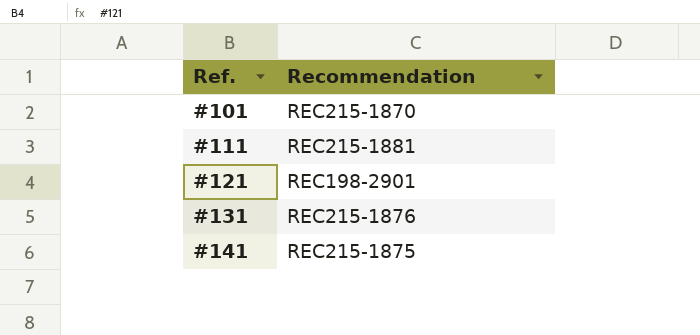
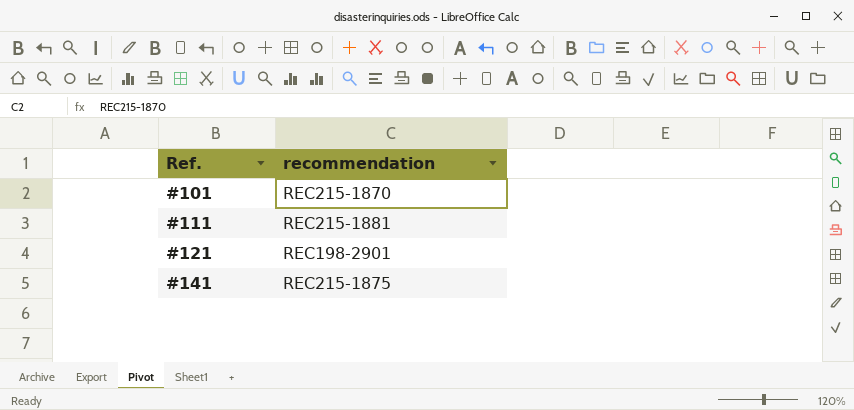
column name: Recommendation -> recommendation
row #131: REC215-1876 -> none

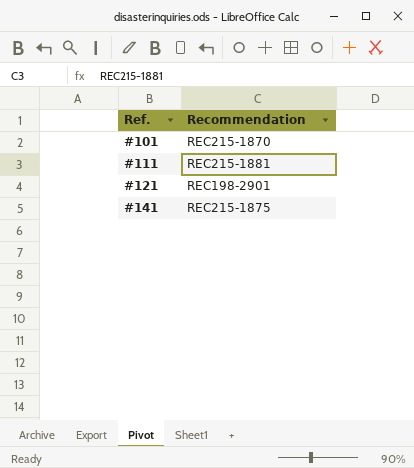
column name: recommendation -> Recommendation

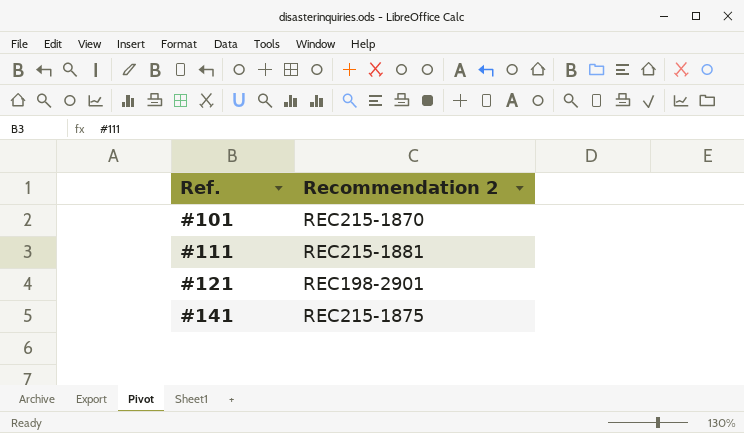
column name: Recommendation -> Recommendation 2

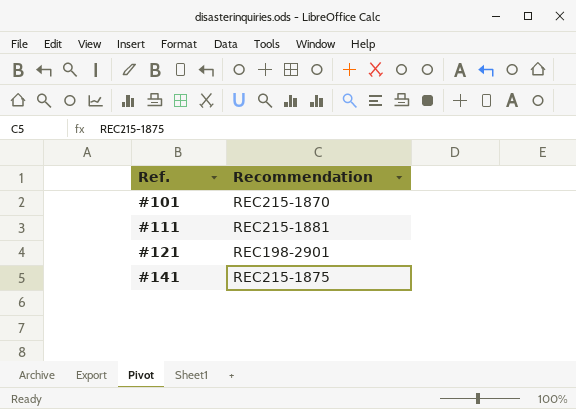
column name: Recommendation 2 -> Recommendation

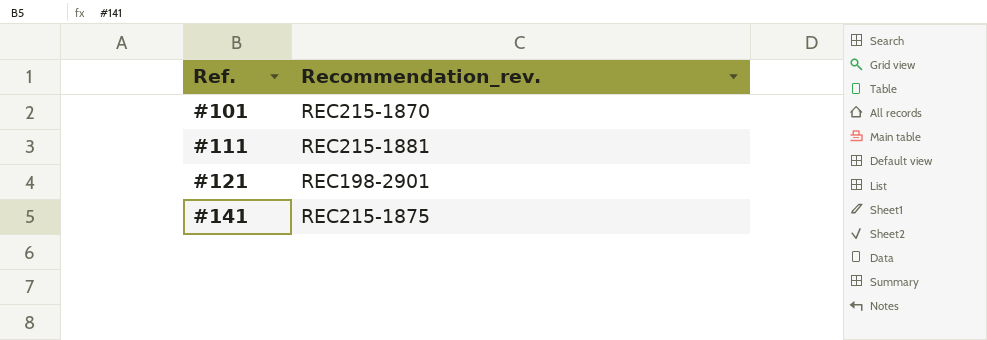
column name: Recommendation -> Recommendation_rev.

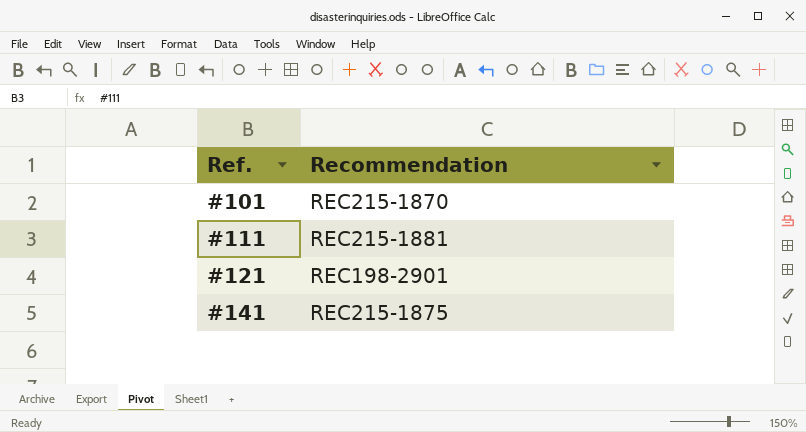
column name: Recommendation_rev. -> Recommendation

